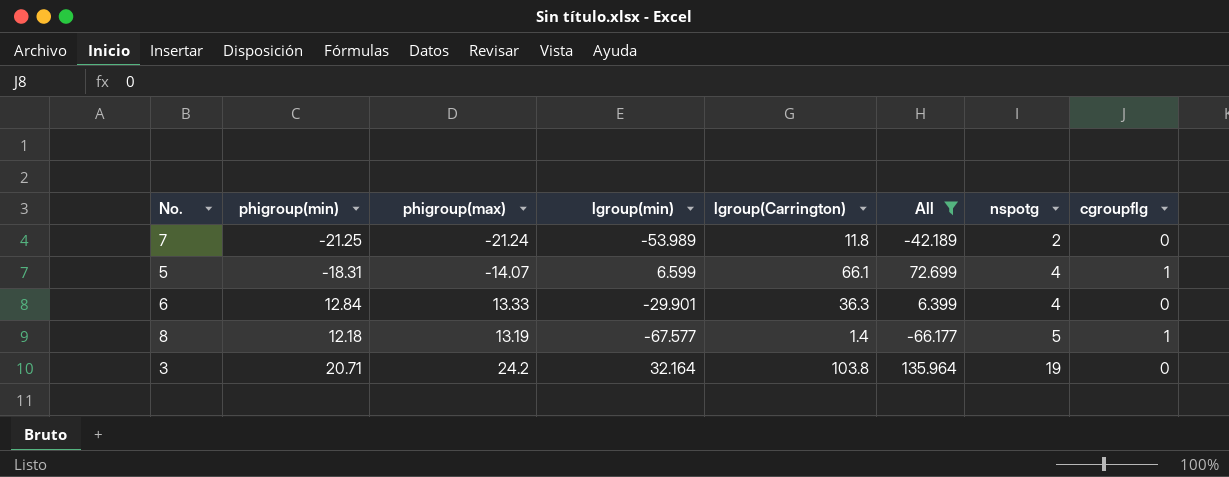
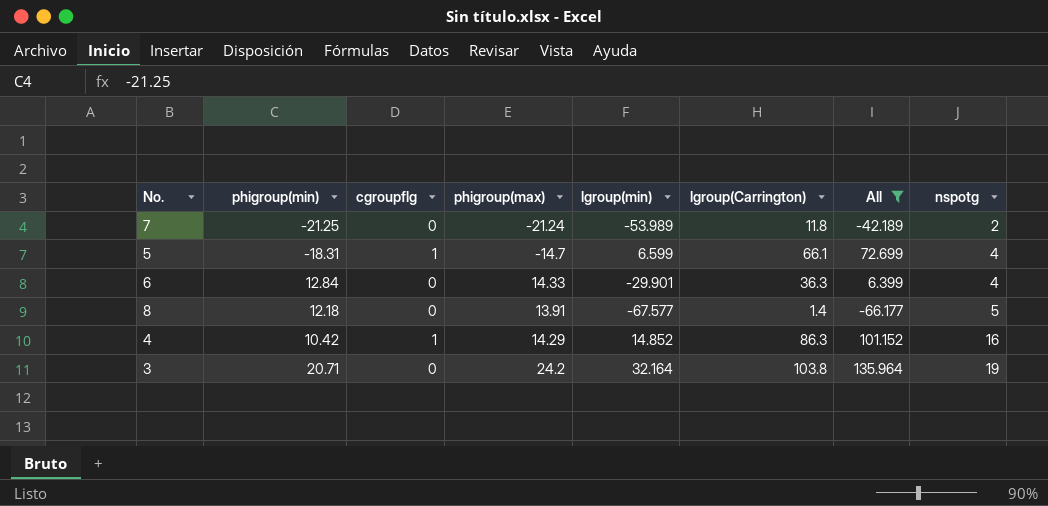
column cgroupflg | position: 8 -> 3
5 | phigroup(max): -14.07 -> -14.7
6 | phigroup(max): 13.33 -> 14.33
8 | cgroupflg: 1 -> 0
8 | phigroup(max): 13.19 -> 13.91
row 4: none -> 10.42 | 1 | 14.29 | 14.852 | 86.3 | 101.152 | 16

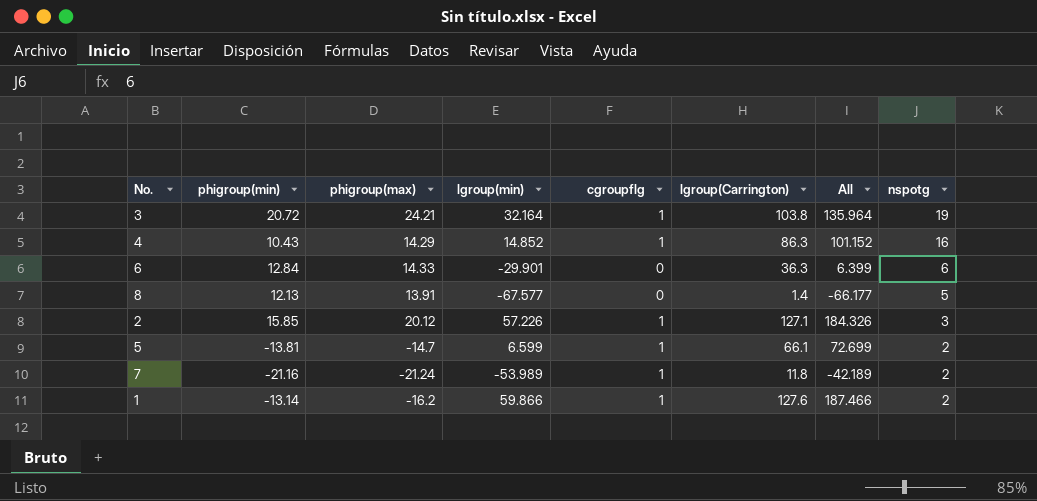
filter: All <= 135.964 -> none
row order: nspotg ascending -> nspotg descending
column cgroupflg | position: 3 -> 5
3 | phigroup(min): 20.71 -> 20.72
3 | phigroup(max): 24.2 -> 24.21
3 | cgroupflg: 0 -> 1
4 | phigroup(min): 10.42 -> 10.43
6 | nspotg: 4 -> 6
8 | phigroup(min): 12.18 -> 12.13
5 | phigroup(min): -18.31 -> -13.81
5 | nspotg: 4 -> 2
7 | phigroup(min): -21.25 -> -21.16
7 | cgroupflg: 0 -> 1

